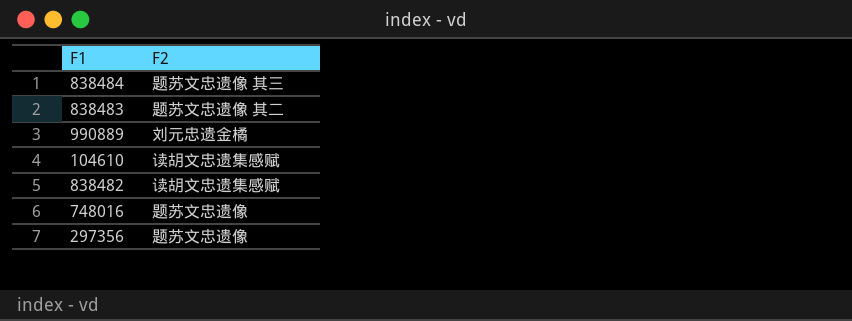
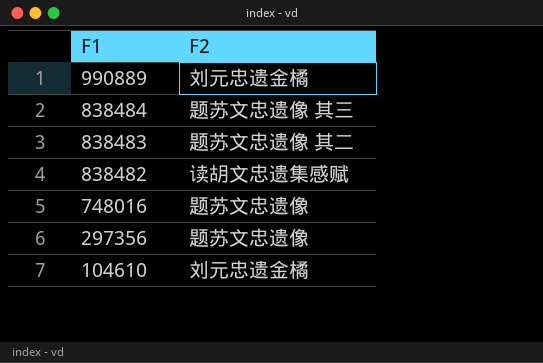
row order: none -> F1 descending
104610 | F2: 读胡文忠遗集感赋 -> 刘元忠遗金橘

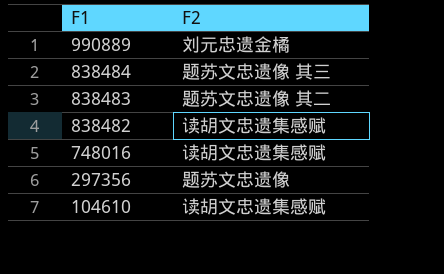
748016 | F2: 题苏文忠遗像 -> 读胡文忠遗集感赋
104610 | F2: 刘元忠遗金橘 -> 读胡文忠遗集感赋

